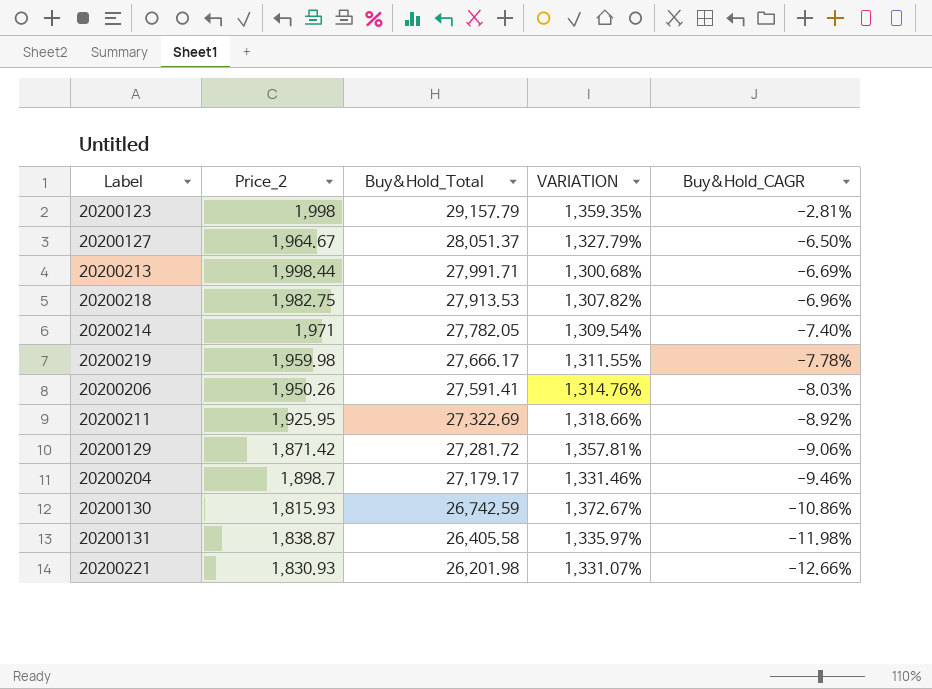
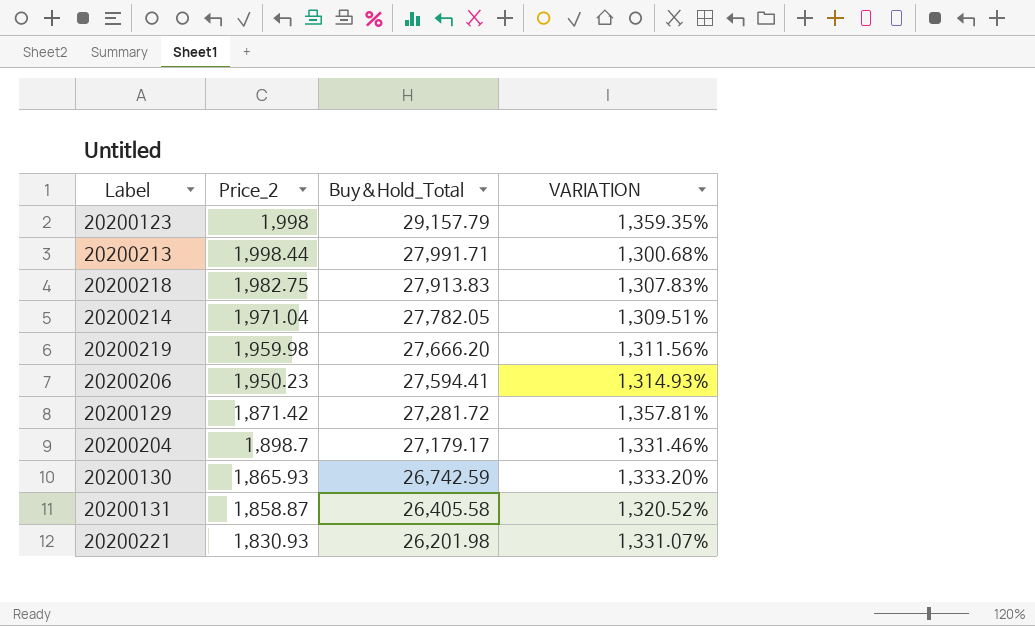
column Buy&Hold_CAGR | position: 5 -> none
row 20200127: 1,964.67 | 28,051.37 | 1,327.79% | -6.50% -> none
row 20200211: 1,925.95 | 27,322.69 | 1,318.66% | -8.92% -> none
20200218 | Buy&Hold_Total: 27,913.53 -> 27,913.83
20200218 | VARIATION: 1,307.82% -> 1,307.83%
20200214 | Price_2: 1,971 -> 1,971.04
20200214 | VARIATION: 1,309.54% -> 1,309.51%
20200219 | Buy&Hold_Total: 27,666.17 -> 27,666.20
20200219 | VARIATION: 1,311.55% -> 1,311.56%
20200206 | Price_2: 1,950.26 -> 1,950.23
20200206 | Buy&Hold_Total: 27,591.41 -> 27,594.41
20200206 | VARIATION: 1,314.76% -> 1,314.93%
20200130 | Price_2: 1,815.93 -> 1,865.93
20200130 | VARIATION: 1,372.67% -> 1,333.20%
20200131 | Price_2: 1,838.87 -> 1,858.87
20200131 | VARIATION: 1,335.97% -> 1,320.52%

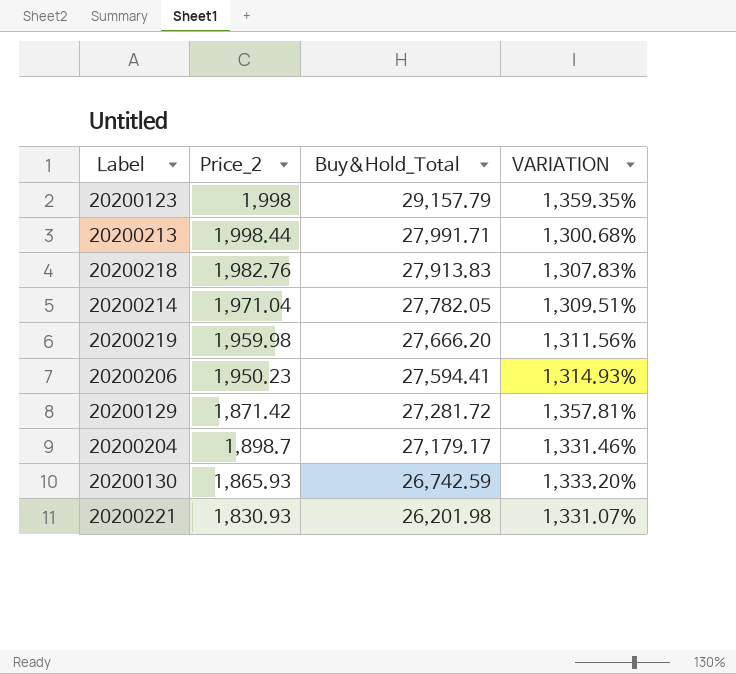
row 20200131: 1,858.87 | 26,405.58 | 1,320.52% -> none
20200218 | Price_2: 1,982.75 -> 1,982.76

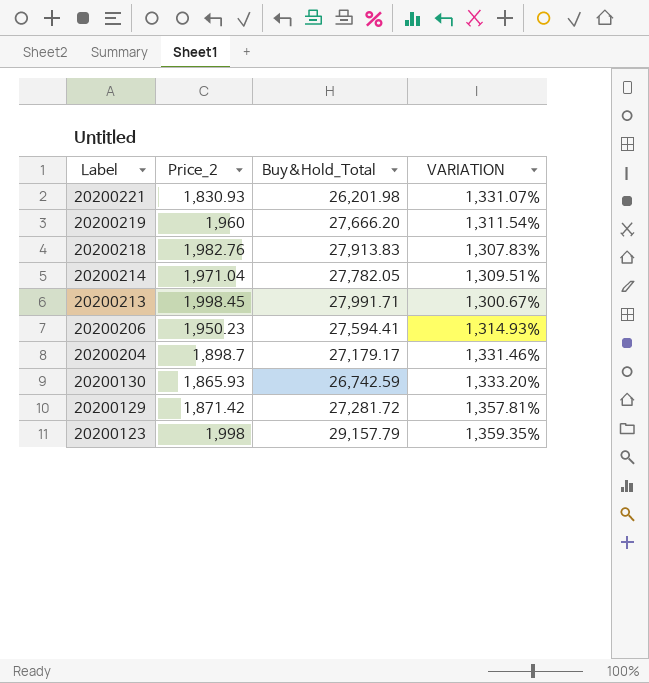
row order: Buy&Hold_Total descending -> Label descending
20200219 | Price_2: 1,959.98 -> 1,960
20200219 | VARIATION: 1,311.56% -> 1,311.54%
20200213 | Price_2: 1,998.44 -> 1,998.45
20200213 | VARIATION: 1,300.68% -> 1,300.67%

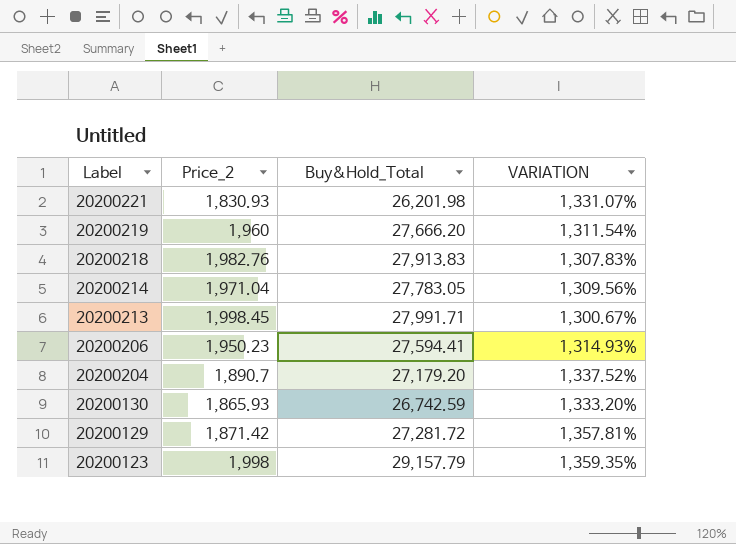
20200214 | Buy&Hold_Total: 27,782.05 -> 27,783.05
20200214 | VARIATION: 1,309.51% -> 1,309.56%
20200204 | Price_2: 1,898.7 -> 1,890.7
20200204 | Buy&Hold_Total: 27,179.17 -> 27,179.20
20200204 | VARIATION: 1,331.46% -> 1,337.52%

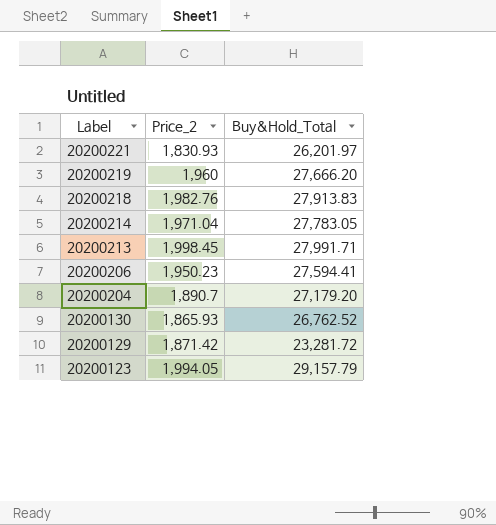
column VARIATION | formula: ([Buy&Hold_Total] - [Price_2]) / [Price_2] -> none
20200221 | Buy&Hold_Total: 26,201.98 -> 26,201.97
20200130 | Buy&Hold_Total: 26,742.59 -> 26,762.52
20200129 | Buy&Hold_Total: 27,281.72 -> 23,281.72
20200123 | Price_2: 1,998 -> 1,994.05

